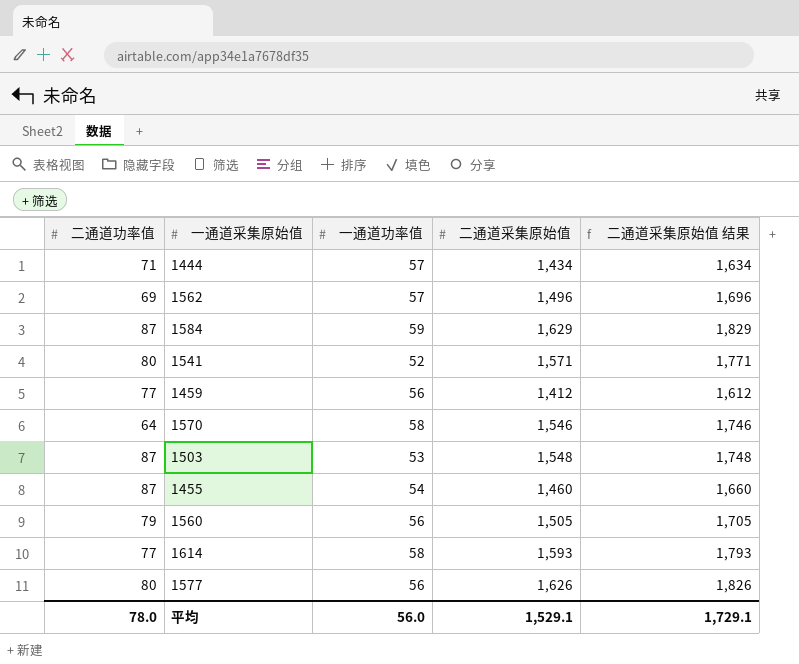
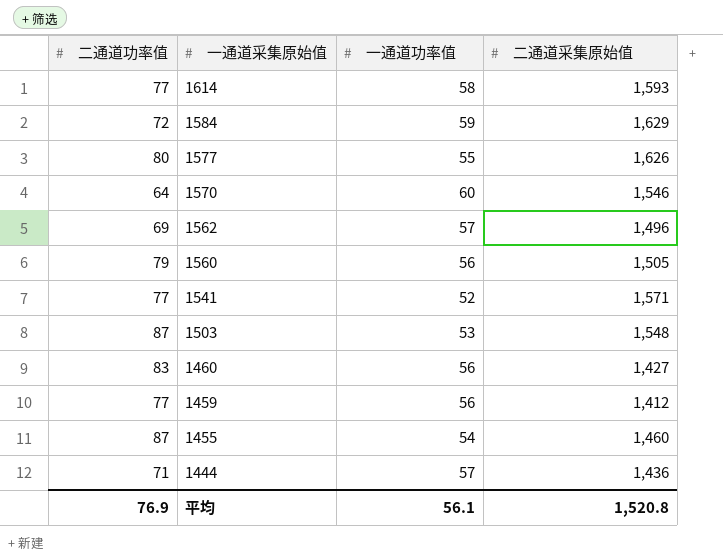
row order: none -> 一通道采集原始值 descending
column 二通道采集原始值 结果 | formula: [二通道采集原始值] + 200 -> none
1584 | 二通道功率值: 87 -> 72
1577 | 一通道功率值: 56 -> 55
1570 | 一通道功率值: 58 -> 60
1541 | 二通道功率值: 80 -> 77
row 1460: none -> 83 | 56 | 1,427
1444 | 二通道采集原始值: 1,434 -> 1,436
平均 | 二通道功率值: 78.0 -> 76.9
平均 | 一通道功率值: 56.0 -> 56.1
平均 | 二通道采集原始值: 1,529.1 -> 1,520.8

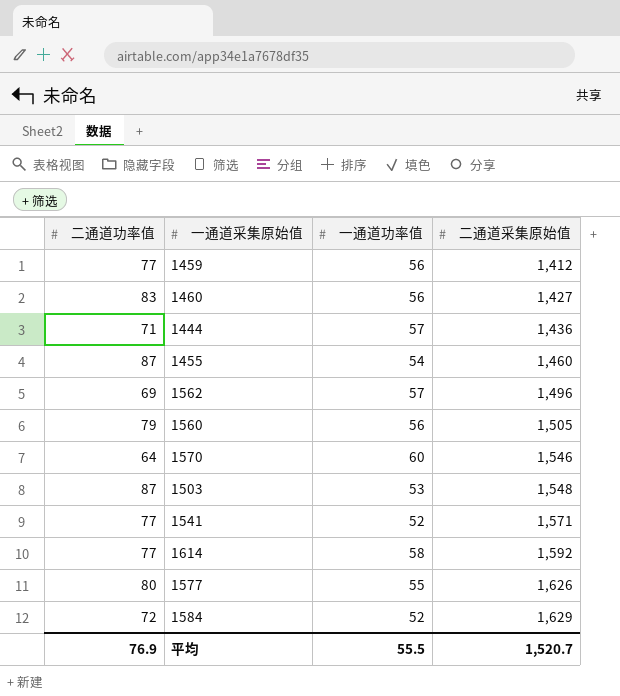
row order: 一通道采集原始值 descending -> 二通道采集原始值 ascending
1614 | 二通道采集原始值: 1,593 -> 1,592
1584 | 一通道功率值: 59 -> 52
平均 | 一通道功率值: 56.1 -> 55.5
平均 | 二通道采集原始值: 1,520.8 -> 1,520.7

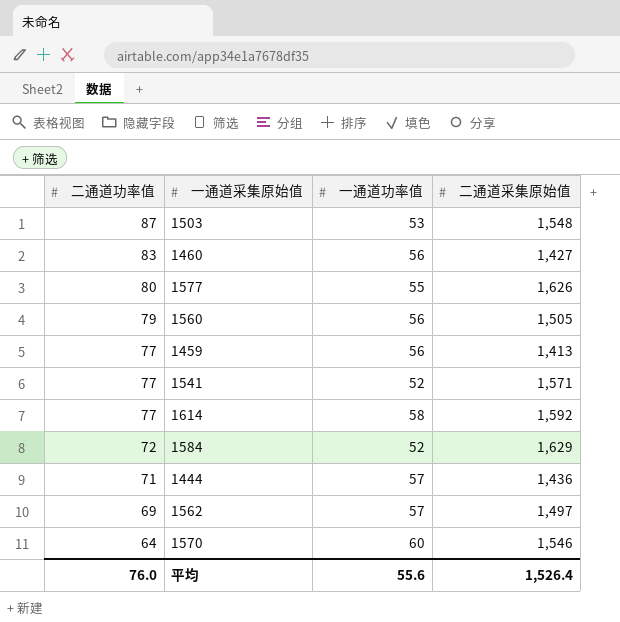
row order: 二通道采集原始值 ascending -> 二通道功率值 descending
row 1455: 87 | 54 | 1,460 -> none
1459 | 二通道采集原始值: 1,412 -> 1,413
1562 | 二通道采集原始值: 1,496 -> 1,497
平均 | 二通道功率值: 76.9 -> 76.0
平均 | 一通道功率值: 55.5 -> 55.6
平均 | 二通道采集原始值: 1,520.7 -> 1,526.4

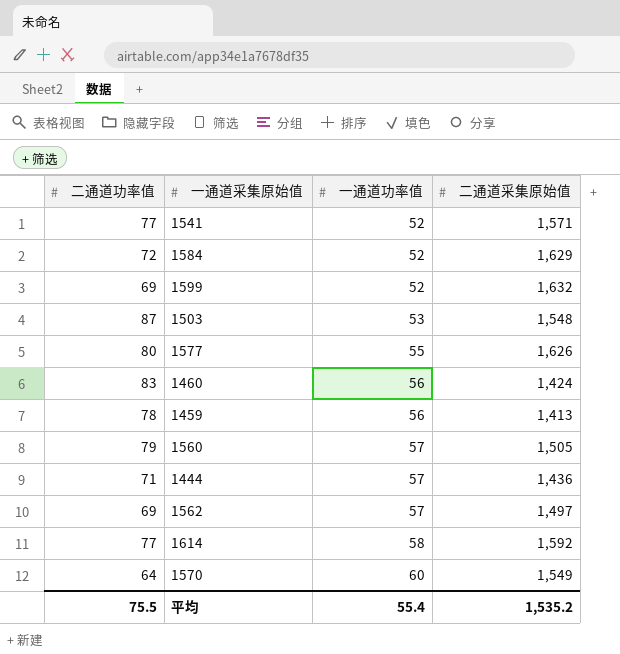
row order: 二通道功率值 descending -> 一通道功率值 ascending
row 1599: none -> 69 | 52 | 1,632
1460 | 二通道采集原始值: 1,427 -> 1,424
1459 | 二通道功率值: 77 -> 78
1560 | 一通道功率值: 56 -> 57
1570 | 二通道采集原始值: 1,546 -> 1,549
平均 | 二通道功率值: 76.0 -> 75.5
平均 | 一通道功率值: 55.6 -> 55.4
平均 | 二通道采集原始值: 1,526.4 -> 1,535.2

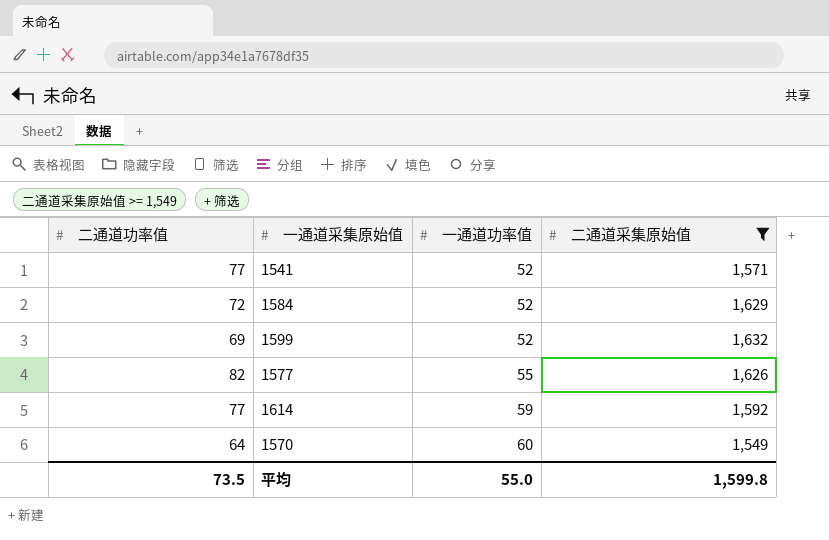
filter: none -> 二通道采集原始值 >= 1,549
1577 | 二通道功率值: 80 -> 82
1614 | 一通道功率值: 58 -> 59
平均 | 二通道功率值: 75.5 -> 73.5
平均 | 一通道功率值: 55.4 -> 55.0
平均 | 二通道采集原始值: 1,535.2 -> 1,599.8

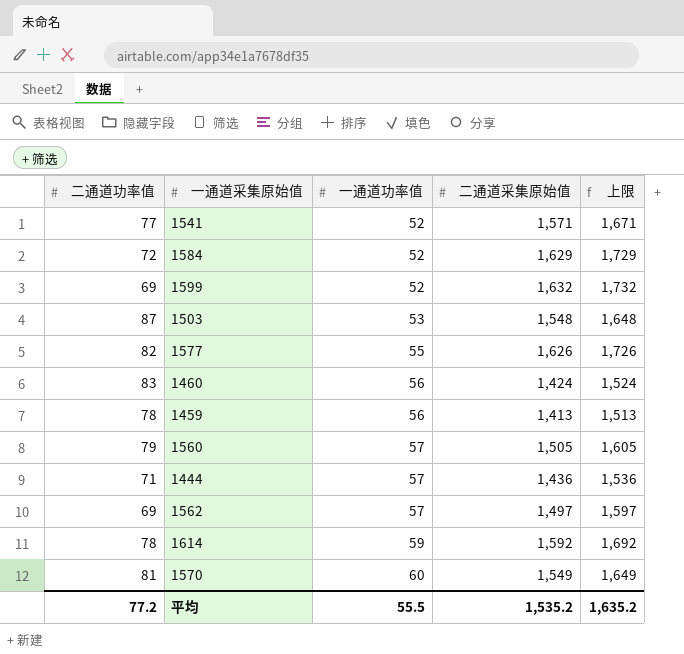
filter: 二通道采集原始值 >= 1,549 -> none
column 上限 | formula: none -> [二通道采集原始值] + 100
1614 | 二通道功率值: 77 -> 78
1570 | 二通道功率值: 64 -> 81
平均 | 二通道功率值: 73.5 -> 77.2
平均 | 一通道功率值: 55.0 -> 55.5
平均 | 二通道采集原始值: 1,599.8 -> 1,535.2

